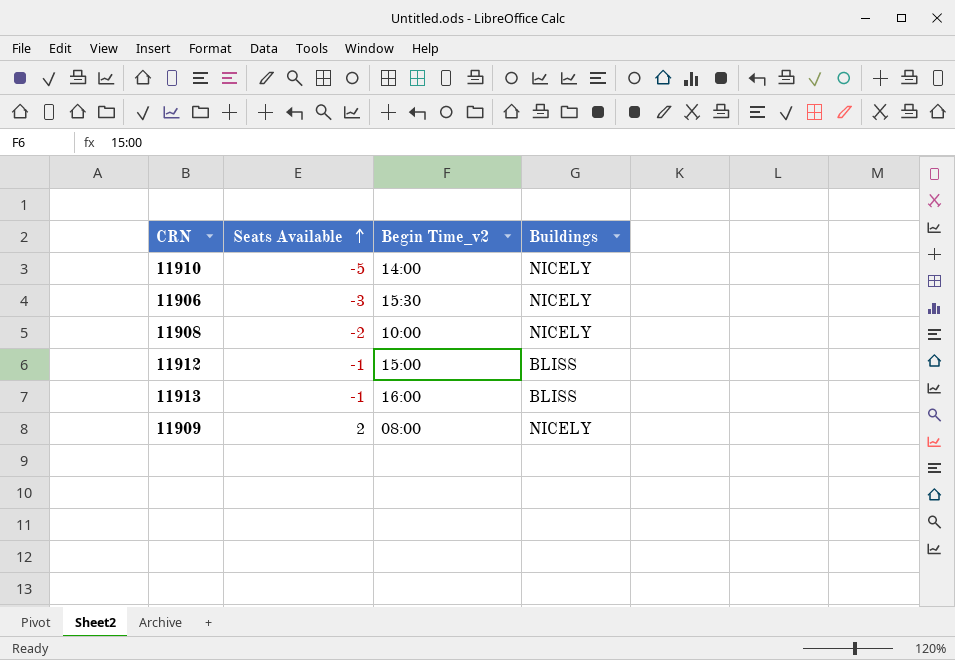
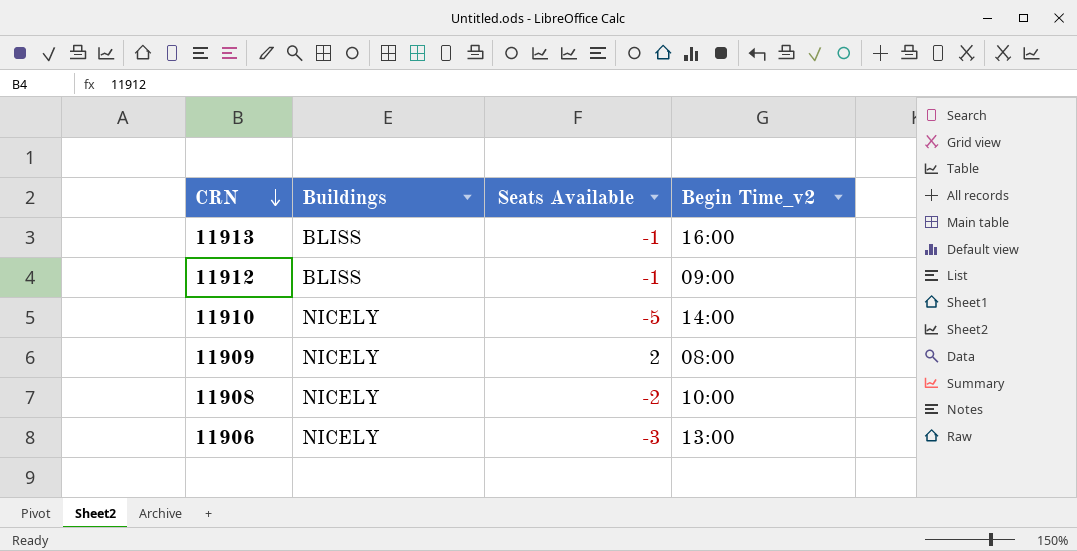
row order: Seats Available ascending -> CRN descending
column Buildings | position: 4 -> 2
11912 | Begin Time_v2: 15:00 -> 09:00
11906 | Begin Time_v2: 15:30 -> 13:00

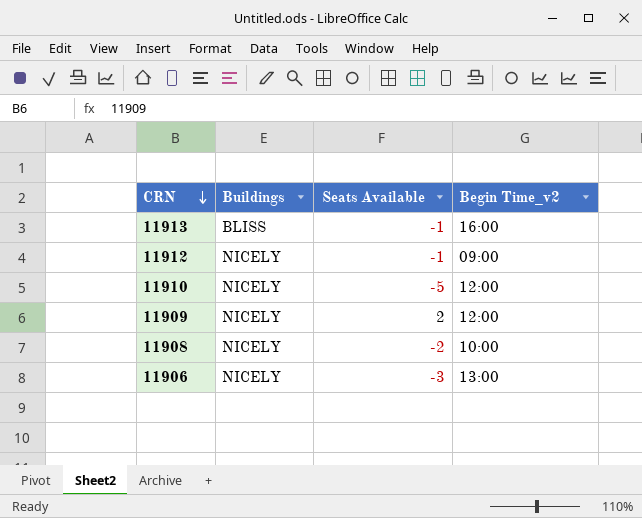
11912 | Buildings: BLISS -> NICELY
11910 | Begin Time_v2: 14:00 -> 12:00
11909 | Begin Time_v2: 08:00 -> 12:00

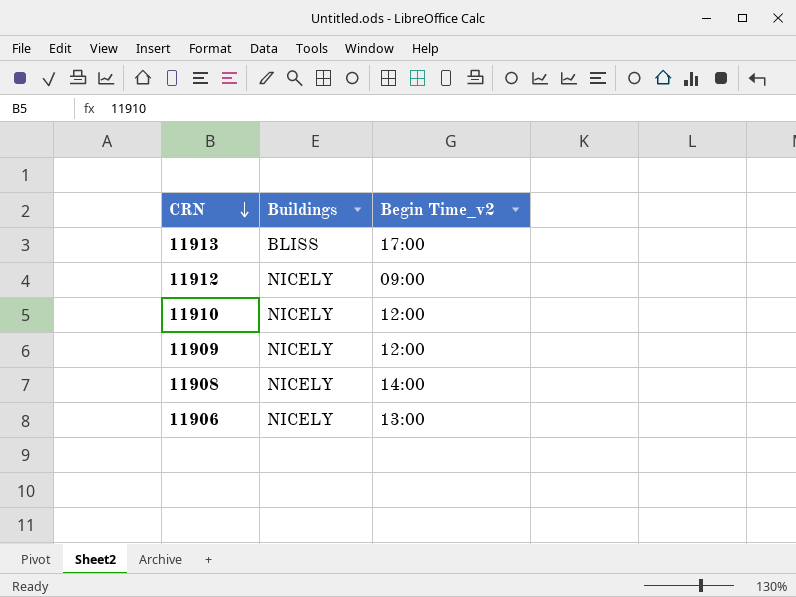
column Seats Available | position: 3 -> none
11913 | Begin Time_v2: 16:00 -> 17:00
11908 | Begin Time_v2: 10:00 -> 14:00

